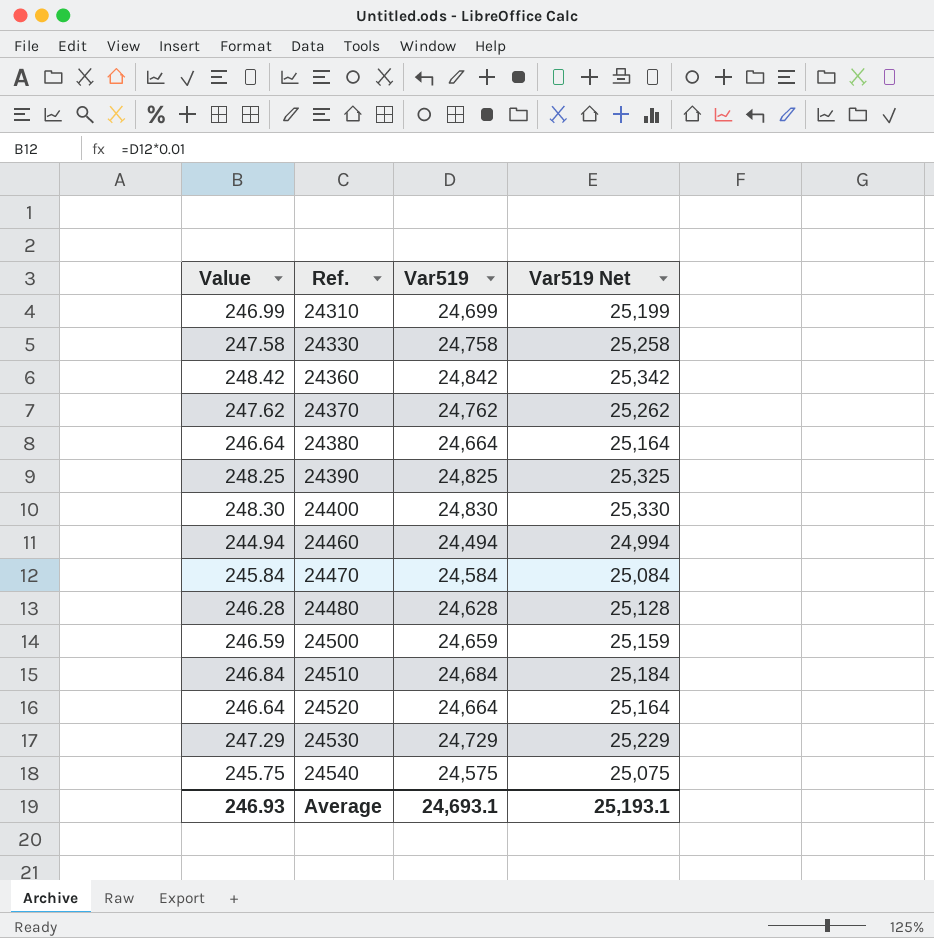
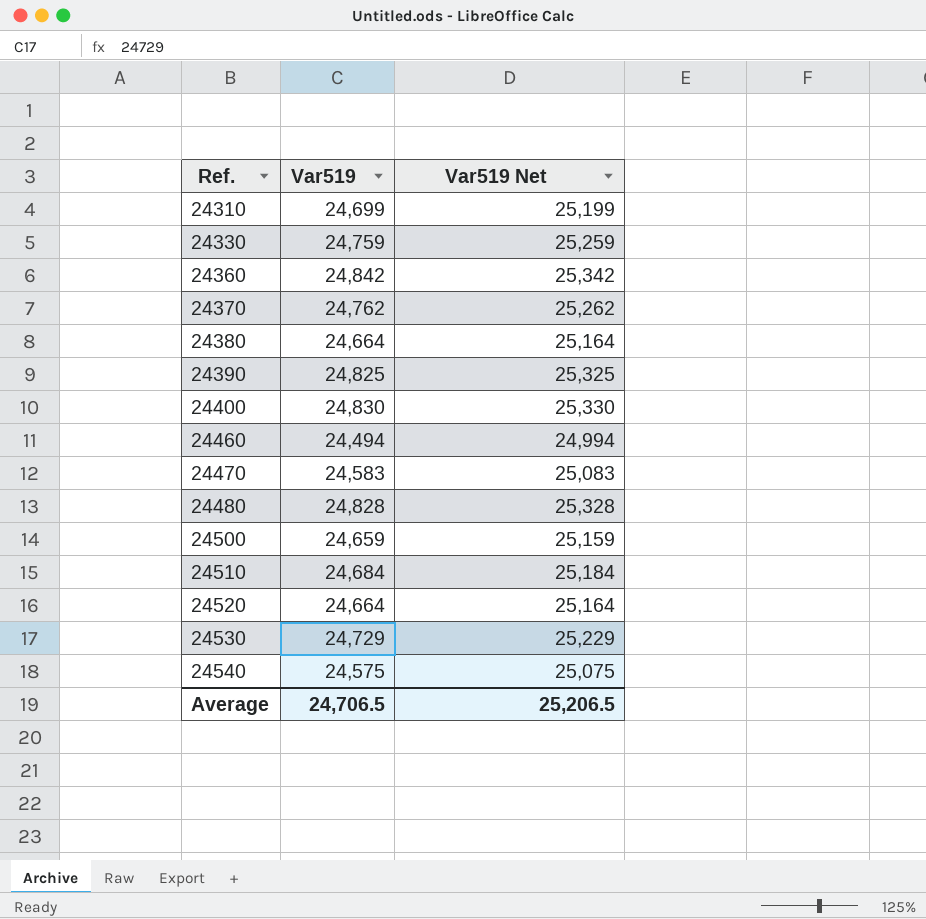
column Value | formula: [Var519] * 0.01 -> none
24330 | Var519: 24,758 -> 24,759
24330 | Var519 Net: 25,258 -> 25,259
24470 | Var519: 24,584 -> 24,583
24470 | Var519 Net: 25,084 -> 25,083
24480 | Var519: 24,628 -> 24,828
24480 | Var519 Net: 25,128 -> 25,328
Average | Var519: 24,693.1 -> 24,706.5
Average | Var519 Net: 25,193.1 -> 25,206.5

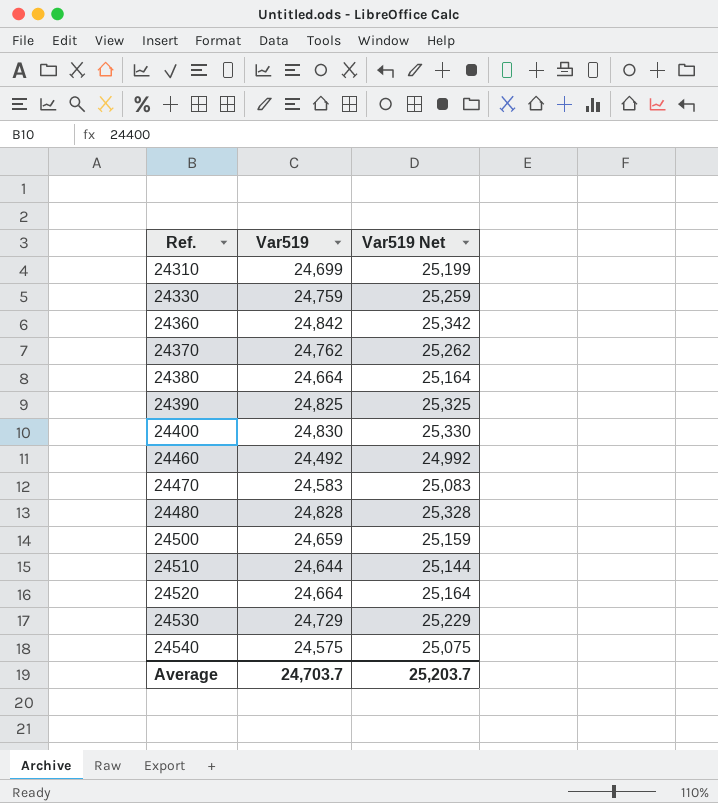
24460 | Var519: 24,494 -> 24,492
24460 | Var519 Net: 24,994 -> 24,992
24510 | Var519: 24,684 -> 24,644
24510 | Var519 Net: 25,184 -> 25,144
Average | Var519: 24,706.5 -> 24,703.7
Average | Var519 Net: 25,206.5 -> 25,203.7

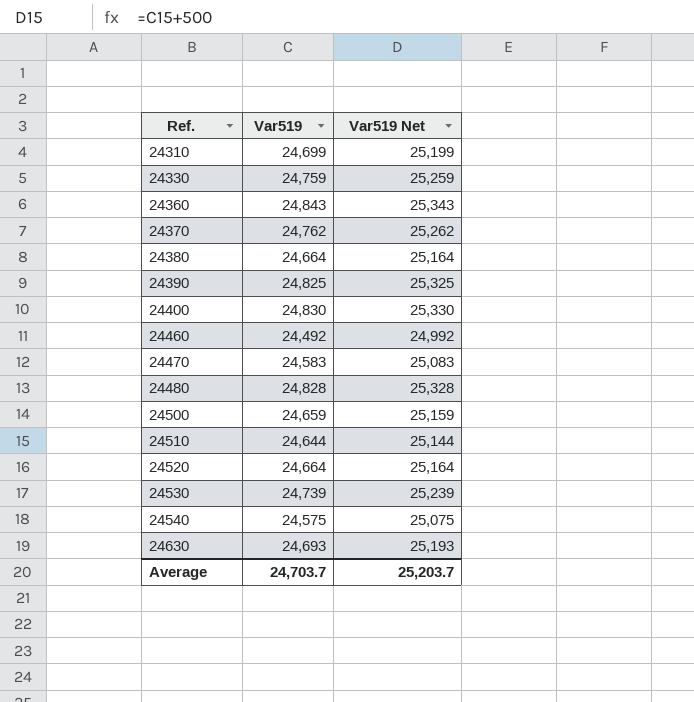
24360 | Var519: 24,842 -> 24,843
24360 | Var519 Net: 25,342 -> 25,343
24530 | Var519: 24,729 -> 24,739
24530 | Var519 Net: 25,229 -> 25,239
row 24630: none -> 24,693 | 25,193

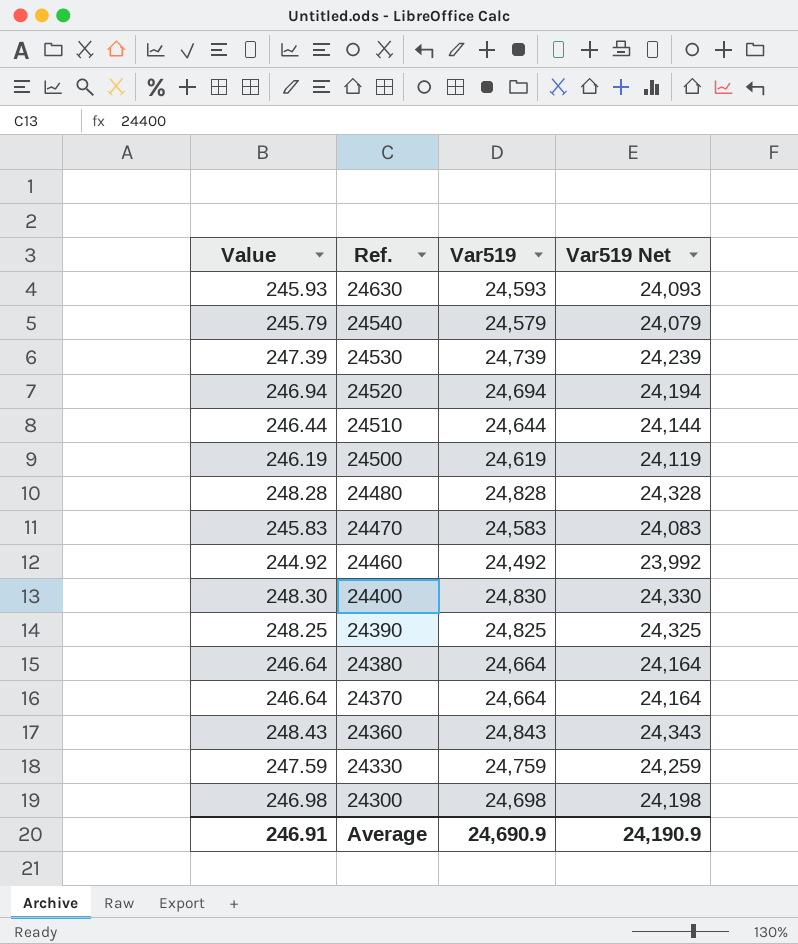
row order: Ref. ascending -> Ref. descending
column Value | formula: none -> [Var519] * 0.01
column Var519 Net | formula: [Var519] + 500 -> [Var519] - 500
row 24310: 24,699 | 25,199 -> none
24630 | Var519: 24,693 -> 24,593
24540 | Var519: 24,575 -> 24,579
24520 | Var519: 24,664 -> 24,694
24500 | Var519: 24,659 -> 24,619
24370 | Var519: 24,762 -> 24,664
row 24300: none -> 246.98 | 24,698 | 24,198
Average | Var519: 24,703.7 -> 24,690.9
Average | Var519 Net: 25,203.7 -> 24,190.9

